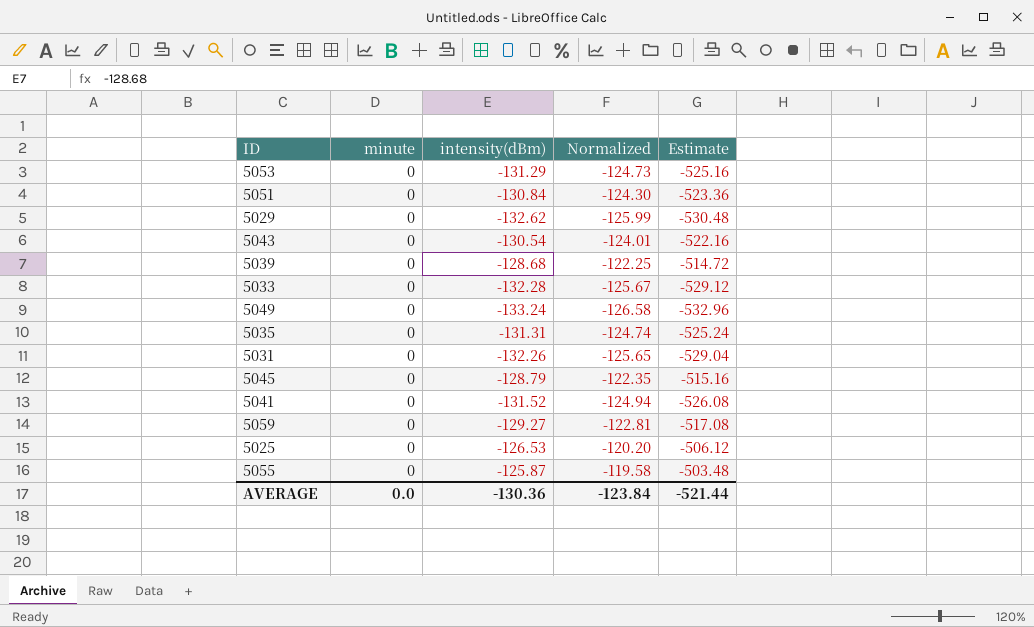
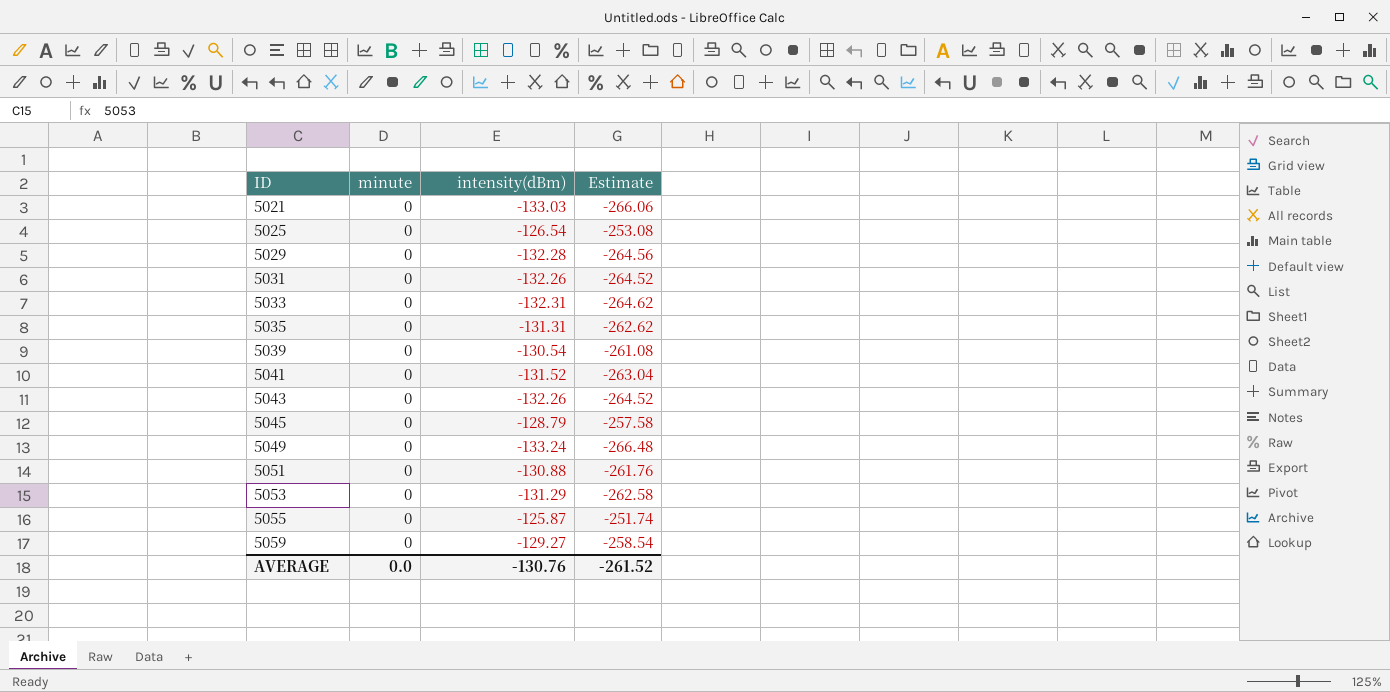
row order: none -> ID ascending
column Normalized | formula: [intensity(dBm)] * 0.95 -> none
column Estimate | formula: [intensity(dBm)] * 4 -> [intensity(dBm)] * 2
row 5021: none -> 0 | -133.03 | -266.06
5025 | intensity(dBm): -126.53 -> -126.54
5029 | intensity(dBm): -132.62 -> -132.28
5033 | intensity(dBm): -132.28 -> -132.31
5039 | intensity(dBm): -128.68 -> -130.54
5043 | intensity(dBm): -130.54 -> -132.26
5051 | intensity(dBm): -130.84 -> -130.88
AVERAGE | intensity(dBm): -130.36 -> -130.76
AVERAGE | Estimate: -521.44 -> -261.52

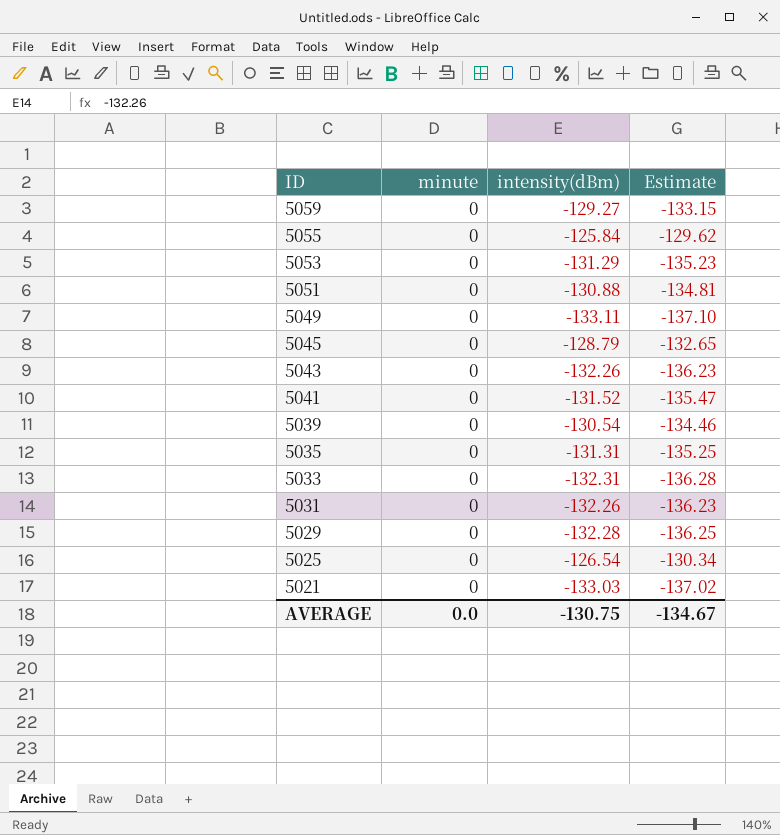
row order: ID ascending -> ID descending
column Estimate | formula: [intensity(dBm)] * 2 -> [intensity(dBm)] * 1.03
5055 | intensity(dBm): -125.87 -> -125.84
5049 | intensity(dBm): -133.24 -> -133.11
AVERAGE | intensity(dBm): -130.76 -> -130.75
AVERAGE | Estimate: -261.52 -> -134.67

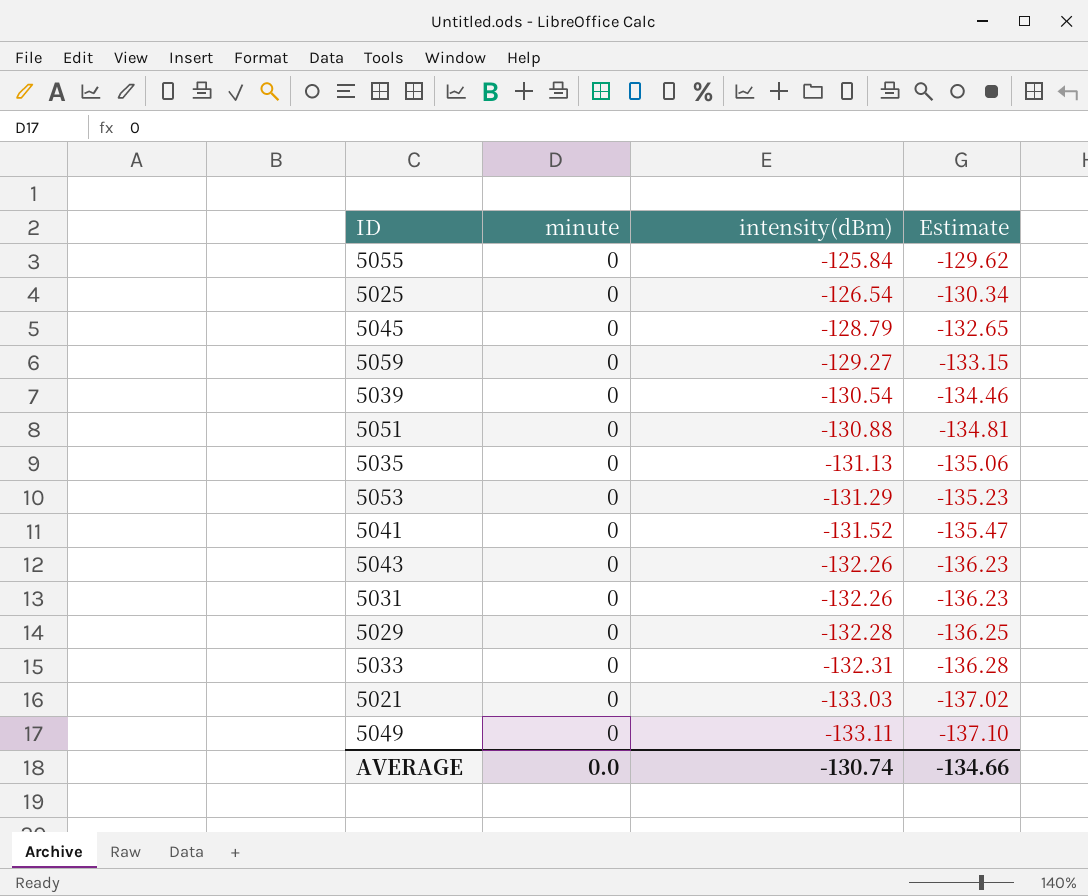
row order: ID descending -> intensity(dBm) descending
5035 | intensity(dBm): -131.31 -> -131.13
5035 | Estimate: -135.25 -> -135.06
AVERAGE | intensity(dBm): -130.75 -> -130.74
AVERAGE | Estimate: -134.67 -> -134.66

